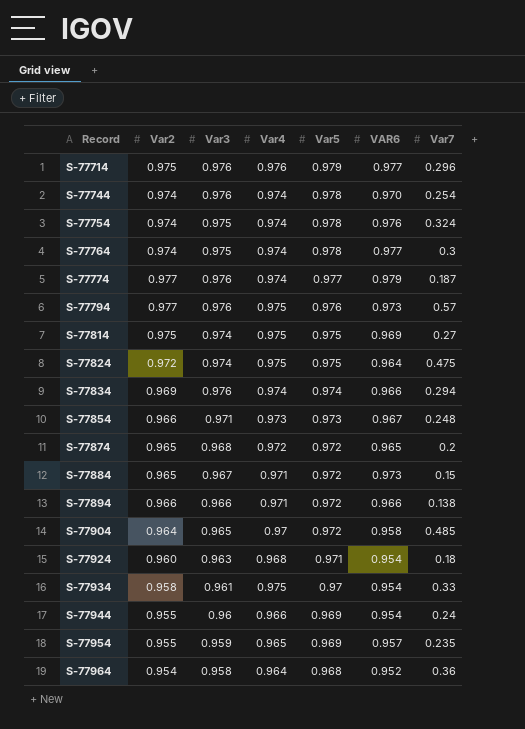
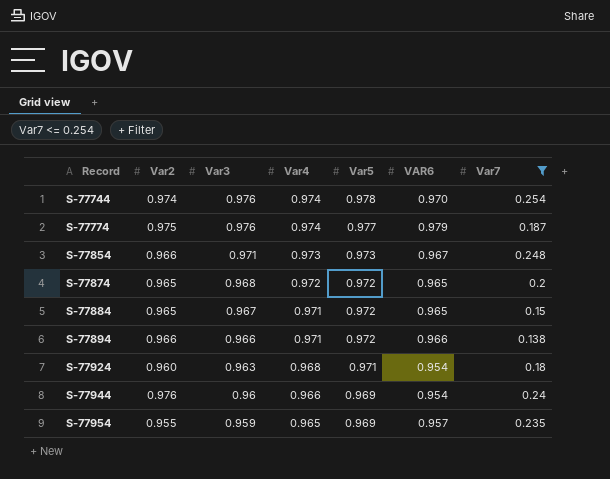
filter: none -> Var7 <= 0.254
S-77774 | Var2: 0.977 -> 0.975
S-77884 | VAR6: 0.973 -> 0.965
S-77944 | Var2: 0.955 -> 0.976

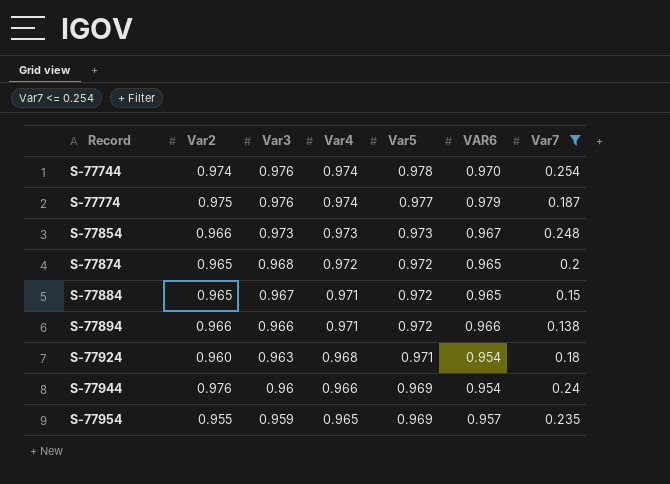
S-77854 | Var3: 0.971 -> 0.973

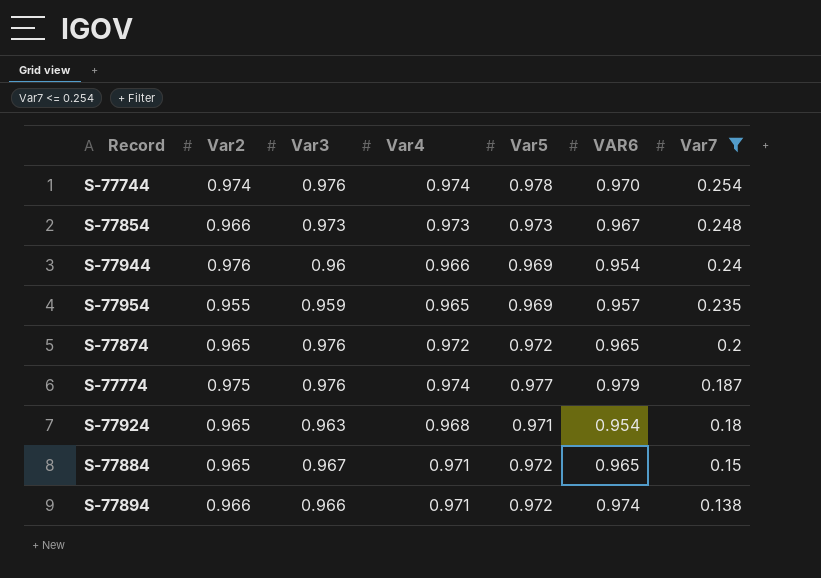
row order: Record ascending -> Var7 descending
S-77874 | Var3: 0.968 -> 0.976
S-77924 | Var2: 0.960 -> 0.965
S-77894 | VAR6: 0.966 -> 0.974

